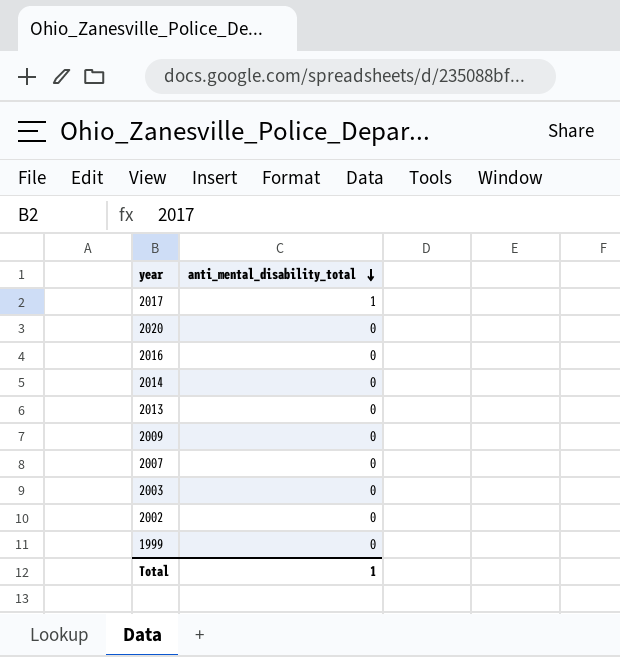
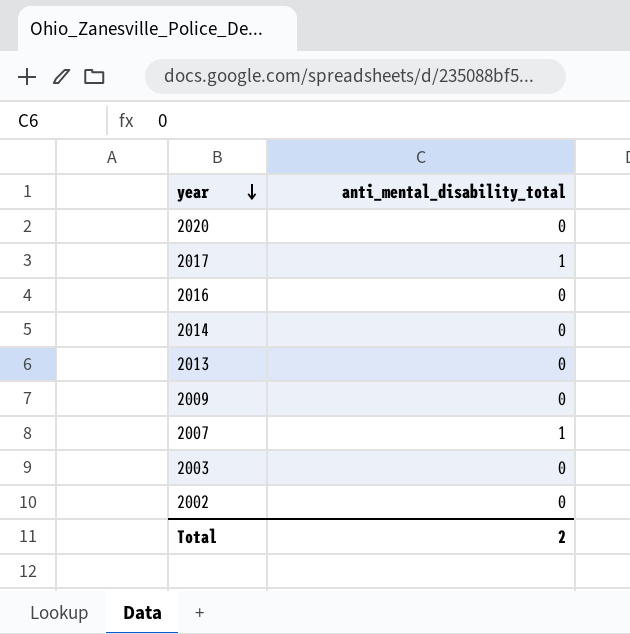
row order: anti_mental_disability_total descending -> year descending
row 1999: 0 -> none
2007 | anti_mental_disability_total: 0 -> 1
Total | anti_mental_disability_total: 1 -> 2

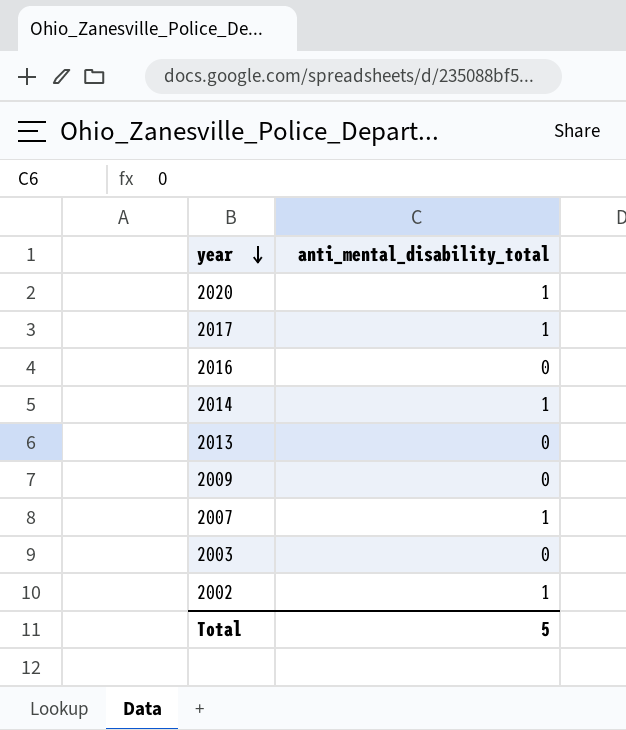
2020 | anti_mental_disability_total: 0 -> 1
2014 | anti_mental_disability_total: 0 -> 1
2002 | anti_mental_disability_total: 0 -> 1
Total | anti_mental_disability_total: 2 -> 5

